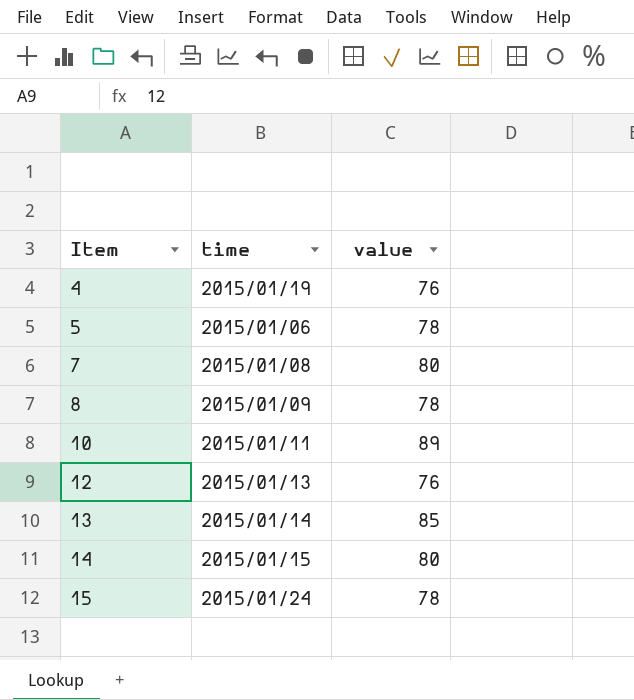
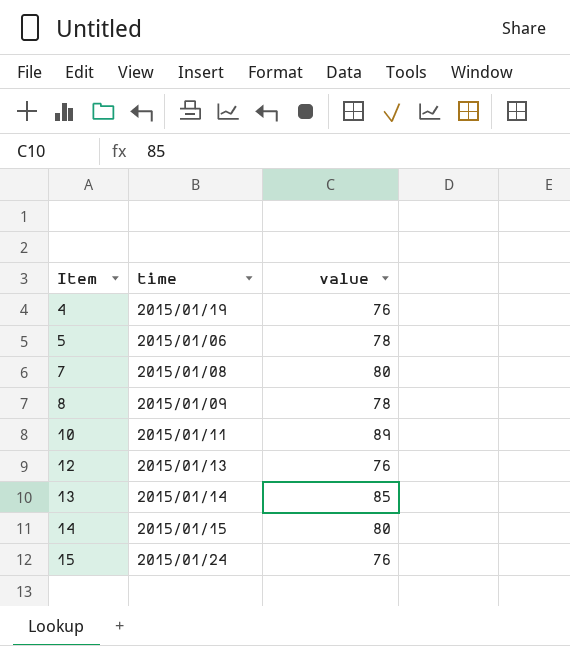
15 | value: 78 -> 76

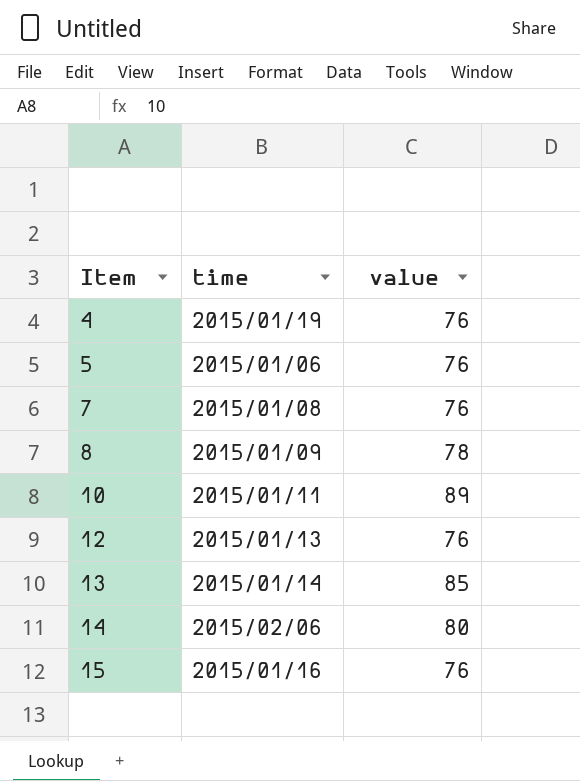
5 | value: 78 -> 76
7 | value: 80 -> 76
14 | time: 2015/01/15 -> 2015/02/06
15 | time: 2015/01/24 -> 2015/01/16

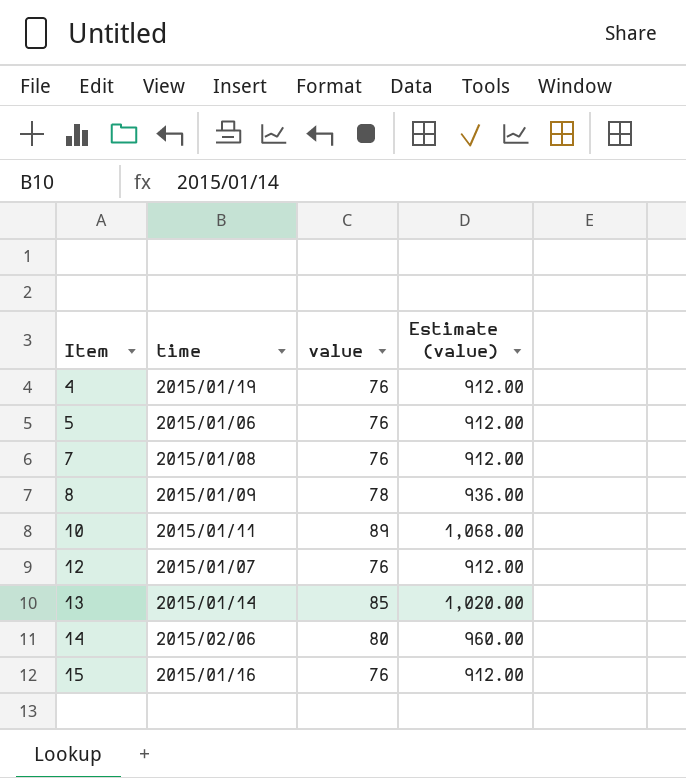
column Estimate (value) | formula: none -> [value] * 12
12 | time: 2015/01/13 -> 2015/01/07

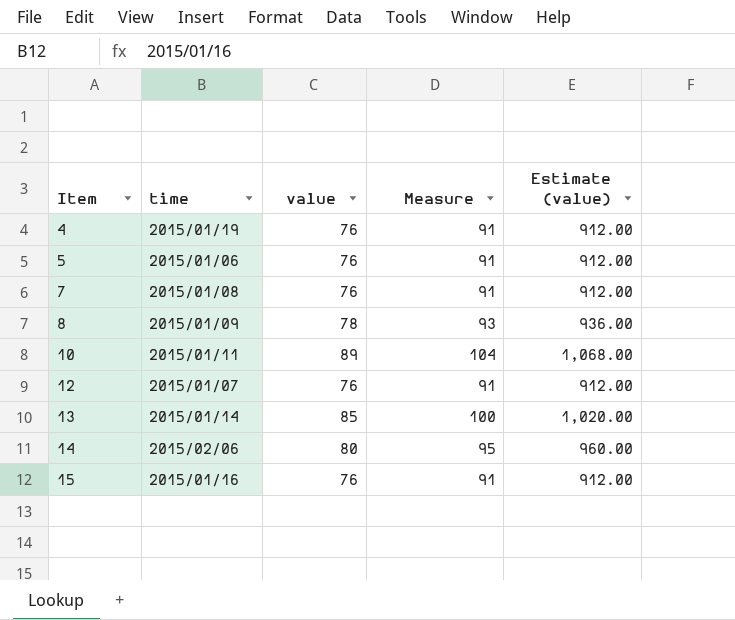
column Measure | formula: none -> [value] + 15

